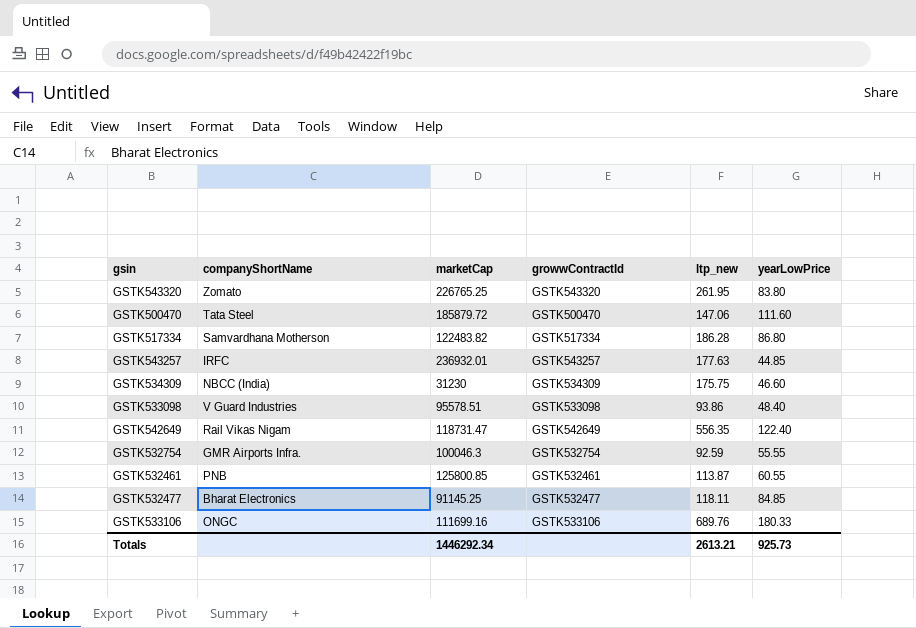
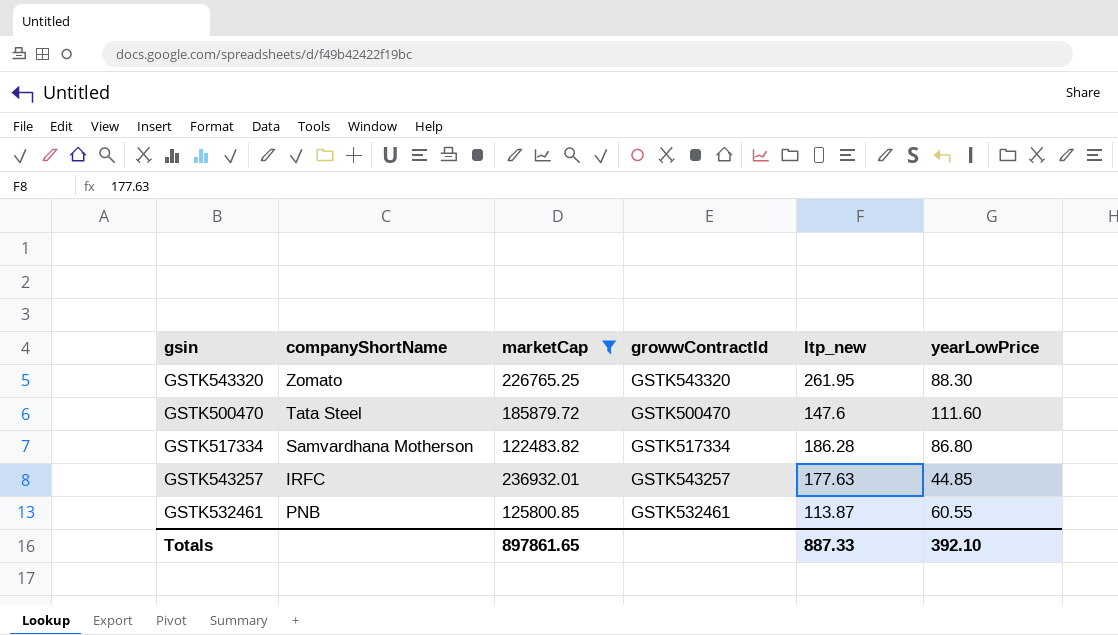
filter: none -> marketCap >= 122483.82
GSTK543320 | yearLowPrice: 83.80 -> 88.30
GSTK500470 | ltp_new: 147.06 -> 147.6
Totals | marketCap: 1446292.34 -> 897861.65
Totals | ltp_new: 2613.21 -> 887.33
Totals | yearLowPrice: 925.73 -> 392.10

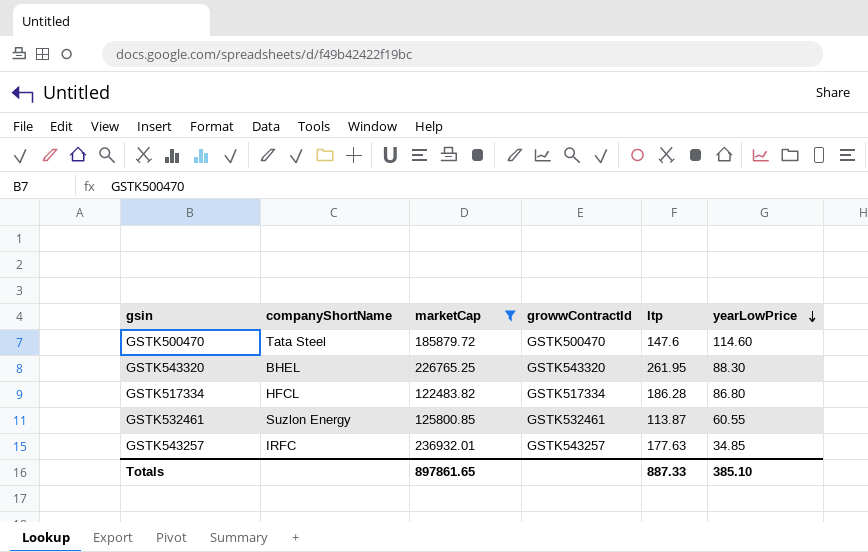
row order: none -> yearLowPrice descending
column name: ltp_new -> ltp
GSTK500470 | yearLowPrice: 111.60 -> 114.60
GSTK543320 | companyShortName: Zomato -> BHEL
GSTK517334 | companyShortName: Samvardhana Motherson -> HFCL
GSTK532461 | companyShortName: PNB -> Suzlon Energy
GSTK543257 | yearLowPrice: 44.85 -> 34.85
Totals | yearLowPrice: 392.10 -> 385.10

